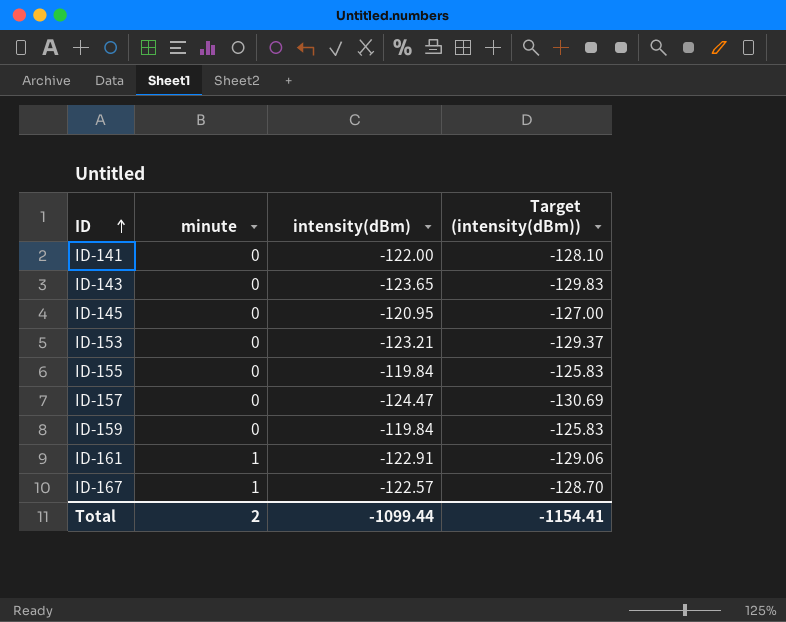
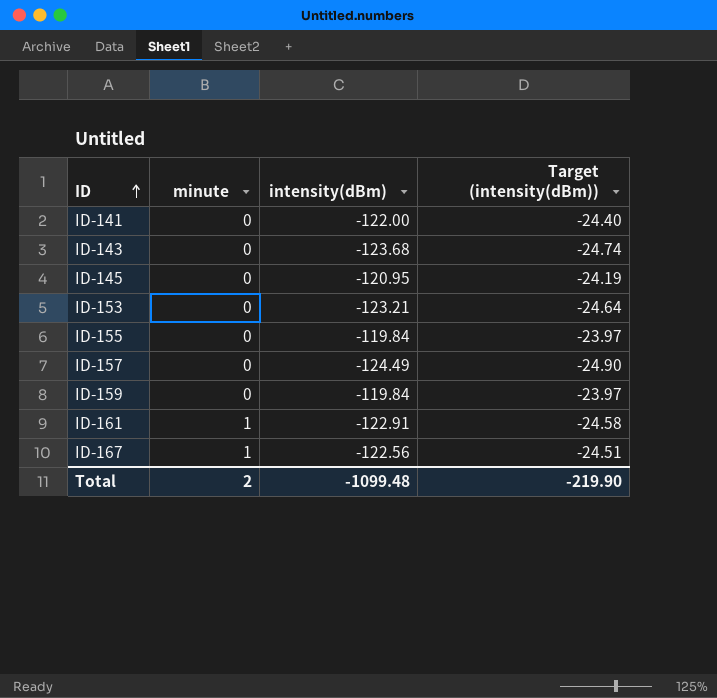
column Target (intensity(dBm)) | formula: [intensity(dBm)] * 1.05 -> [intensity(dBm)] * 0.2
ID-143 | intensity(dBm): -123.65 -> -123.68
ID-157 | intensity(dBm): -124.47 -> -124.49
ID-167 | intensity(dBm): -122.57 -> -122.56
Total | intensity(dBm): -1099.44 -> -1099.48
Total | Target (intensity(dBm)): -1154.41 -> -219.90

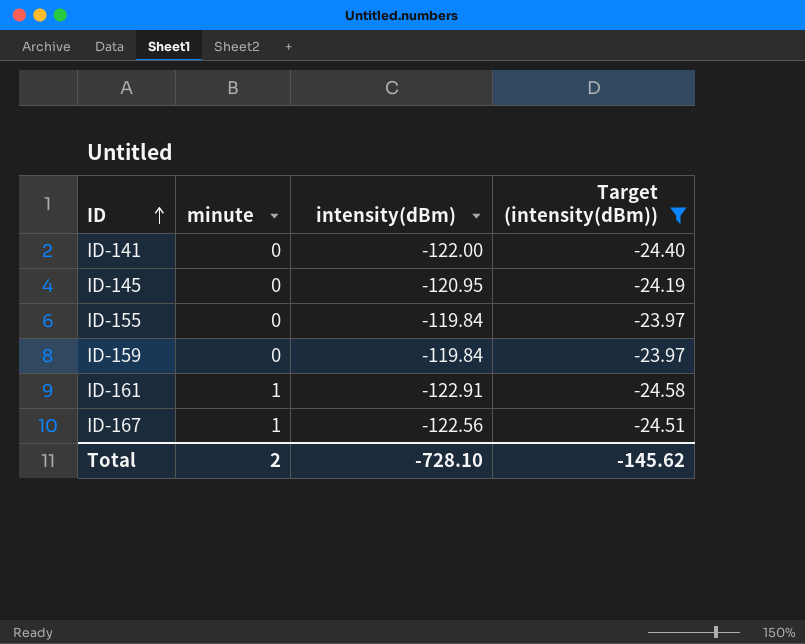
filter: none -> Target (intensity(dBm)) >= -24.58
Total | intensity(dBm): -1099.48 -> -728.10
Total | Target (intensity(dBm)): -219.90 -> -145.62

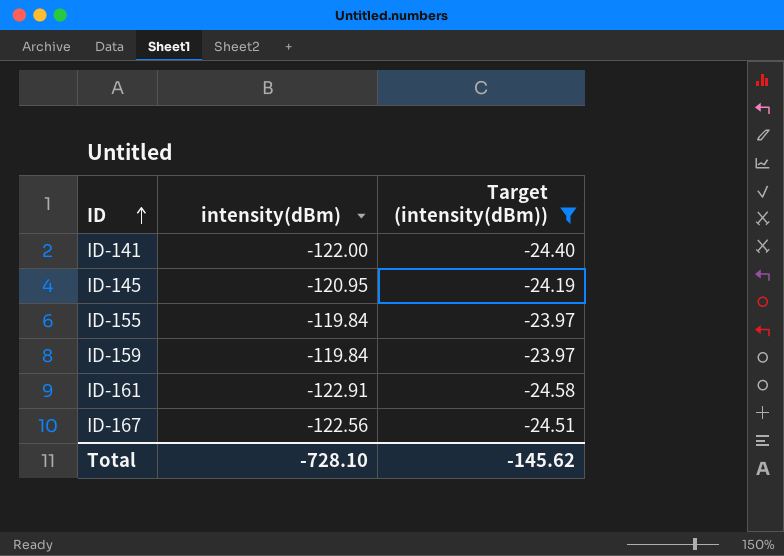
column minute | position: 2 -> none

